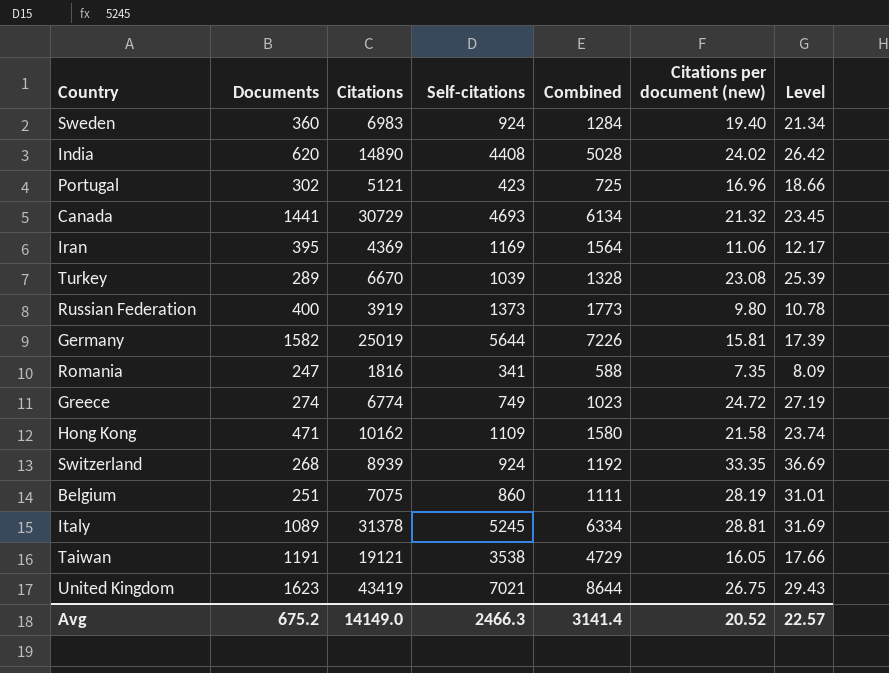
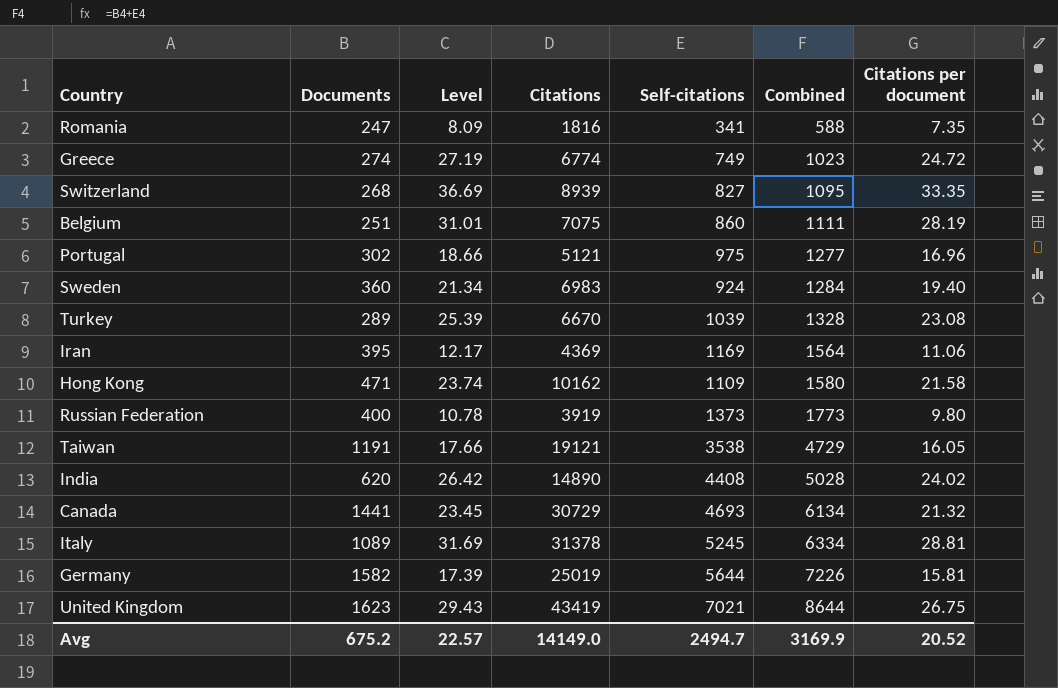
row order: none -> Combined ascending
column Level | position: 7 -> 3
column name: Citations per document (new) -> Citations per document
Switzerland | Self-citations: 924 -> 827
Switzerland | Combined: 1192 -> 1095
Portugal | Self-citations: 423 -> 975
Portugal | Combined: 725 -> 1277
Avg | Self-citations: 2466.3 -> 2494.7
Avg | Combined: 3141.4 -> 3169.9

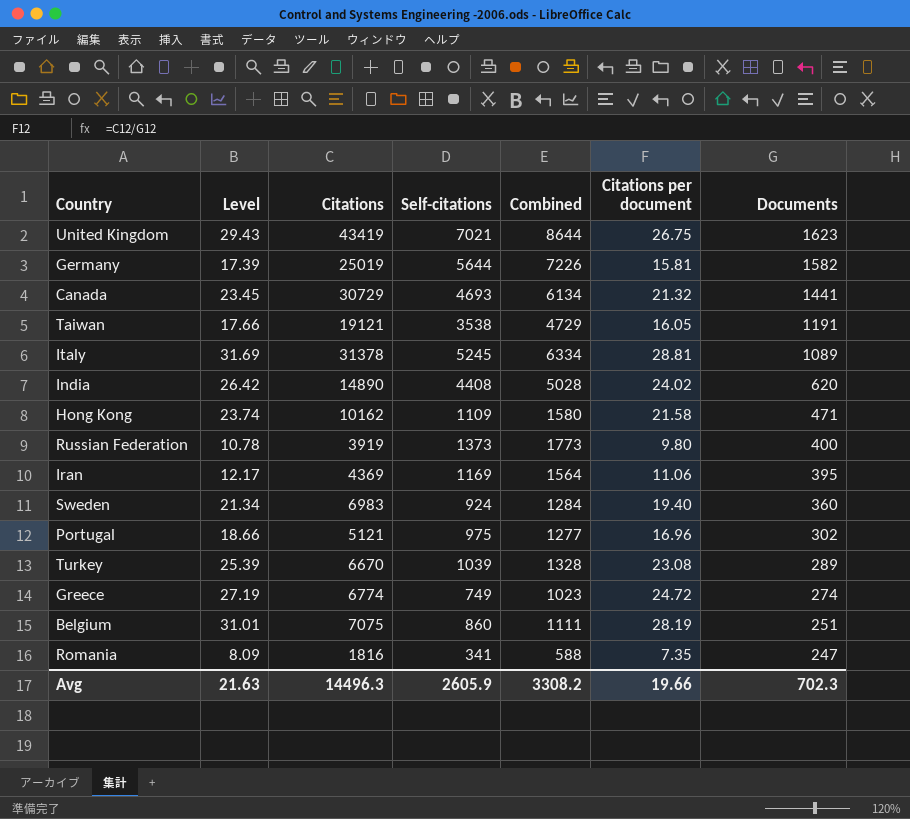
row order: Combined ascending -> Documents descending
column Documents | position: 2 -> 7
row Switzerland: 268 | 36.69 | 8939 | 827 | 1095 | 33.35 -> none
Avg | Level: 22.57 -> 21.63
Avg | Citations: 14149.0 -> 14496.3
Avg | Self-citations: 2494.7 -> 2605.9
Avg | Combined: 3169.9 -> 3308.2
Avg | Citations per document: 20.52 -> 19.66
Avg | Documents: 675.2 -> 702.3

